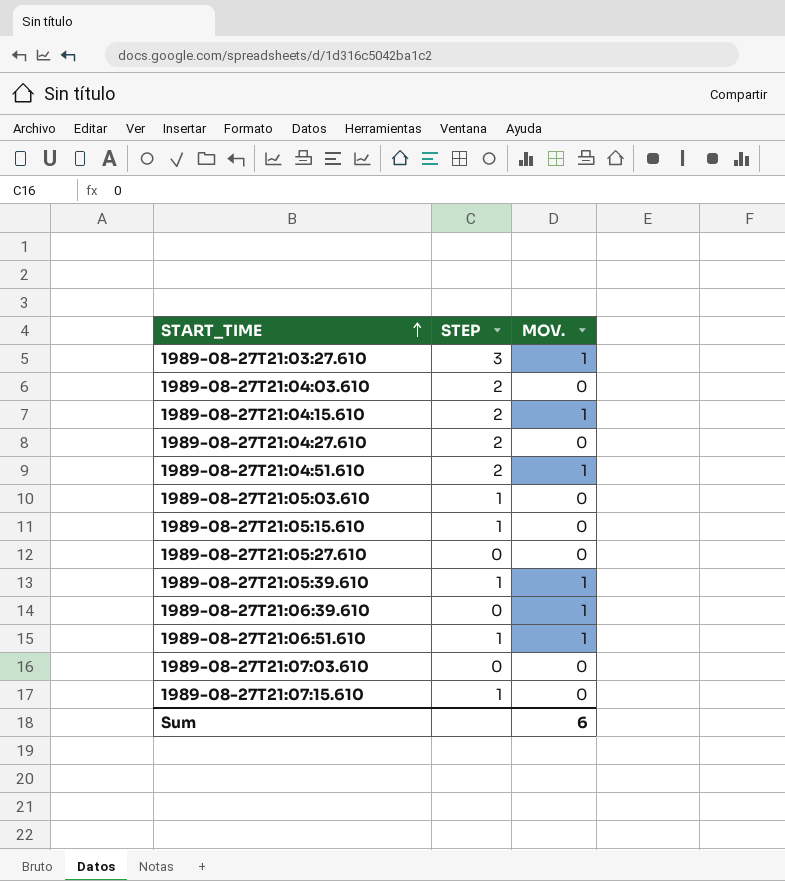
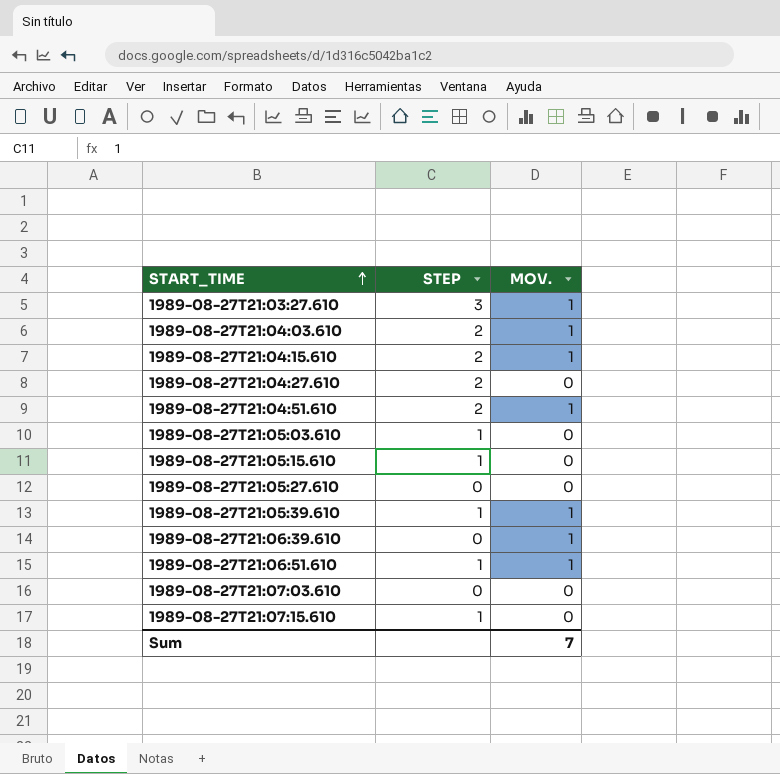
1989-08-27T21:04:03.610 | MOV.: 0 -> 1
Sum | MOV.: 6 -> 7

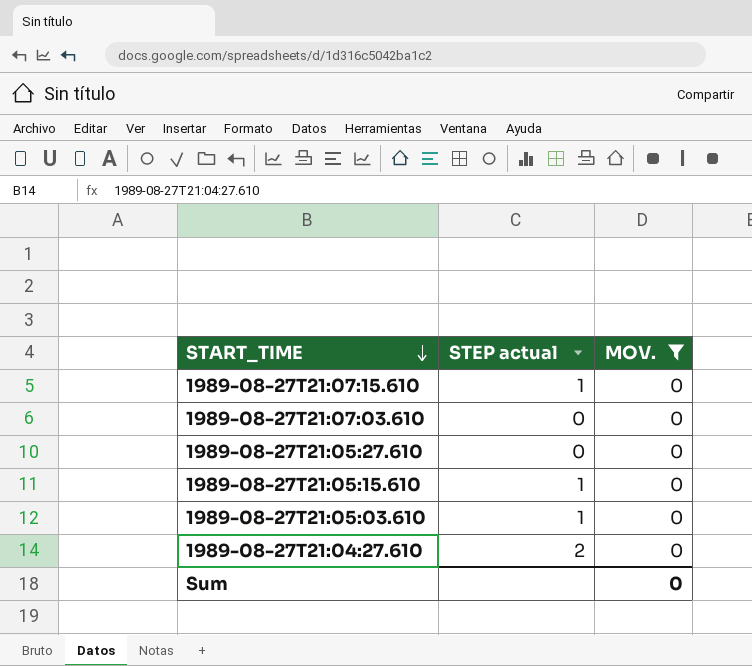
filter: none -> MOV. = 0
row order: START_TIME ascending -> START_TIME descending
column name: STEP -> STEP actual
Sum | MOV.: 7 -> 0

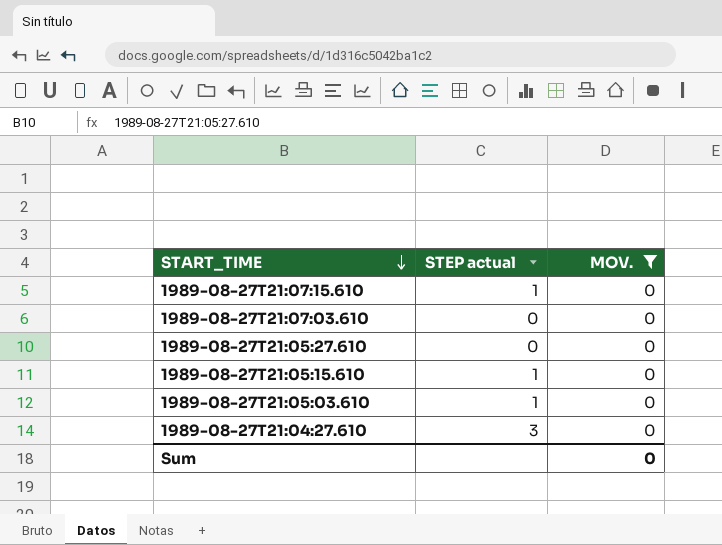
1989-08-27T21:04:27.610 | STEP actual: 2 -> 3

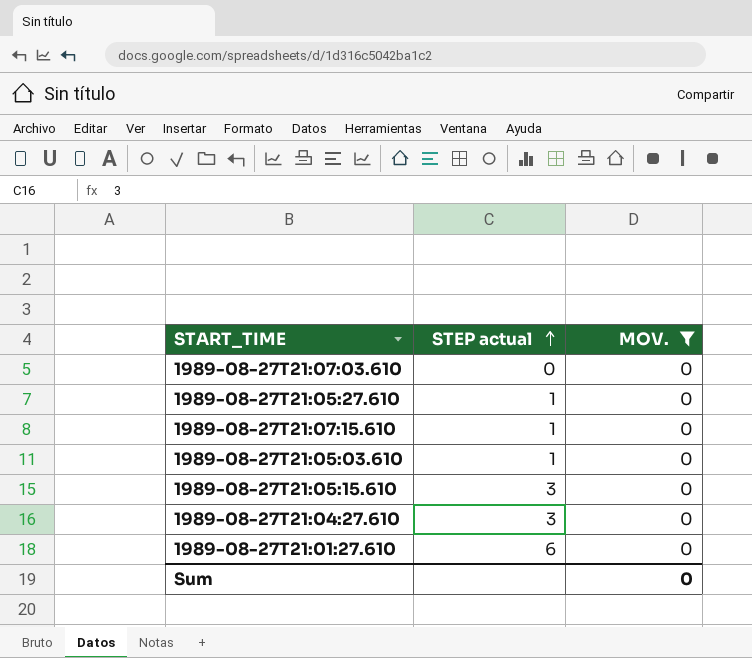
row order: START_TIME descending -> STEP actual ascending
1989-08-27T21:05:27.610 | STEP actual: 0 -> 1
1989-08-27T21:05:15.610 | STEP actual: 1 -> 3
row 1989-08-27T21:01:27.610: none -> 6 | 0

